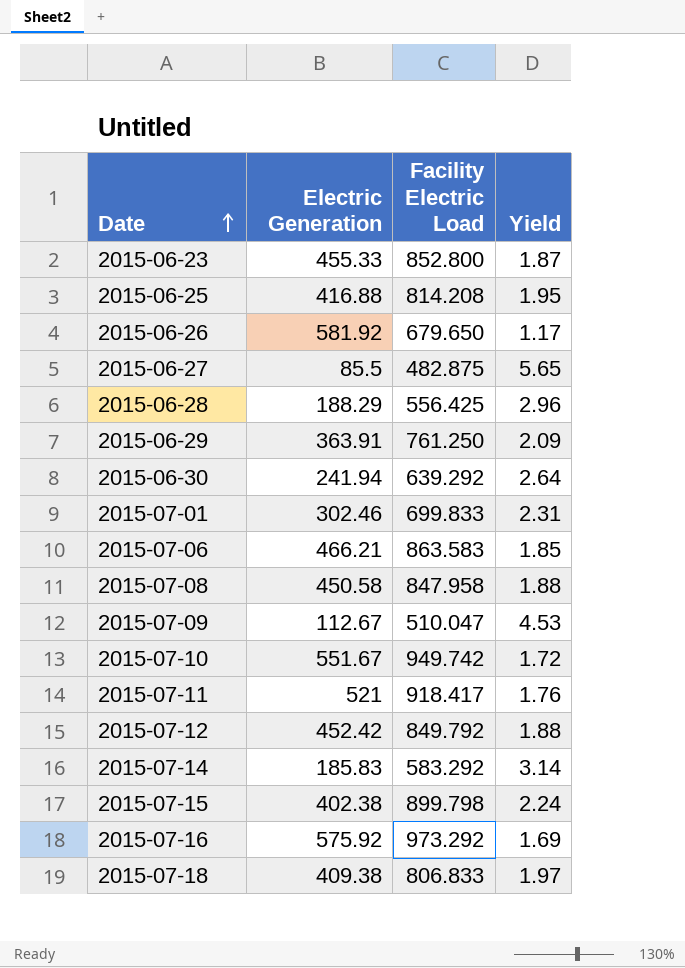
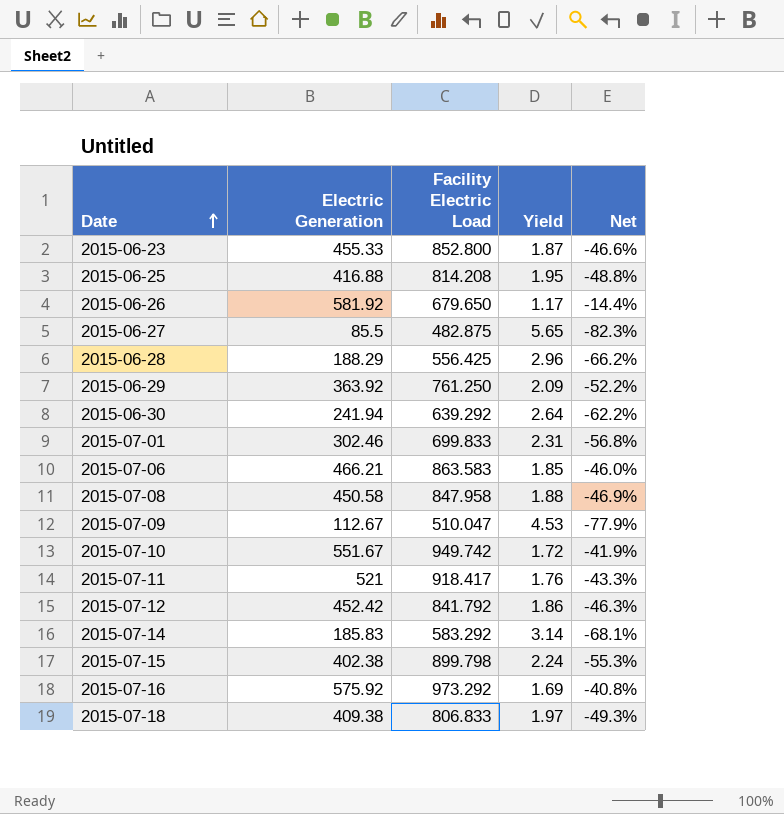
column Net | formula: none -> ([Electric Generation] - [Facility Electric Load]) / [Facility Electric Load]
2015-06-29 | Electric Generation: 363.91 -> 363.92
2015-07-12 | Facility Electric Load: 849.792 -> 841.792
2015-07-12 | Yield: 1.88 -> 1.86

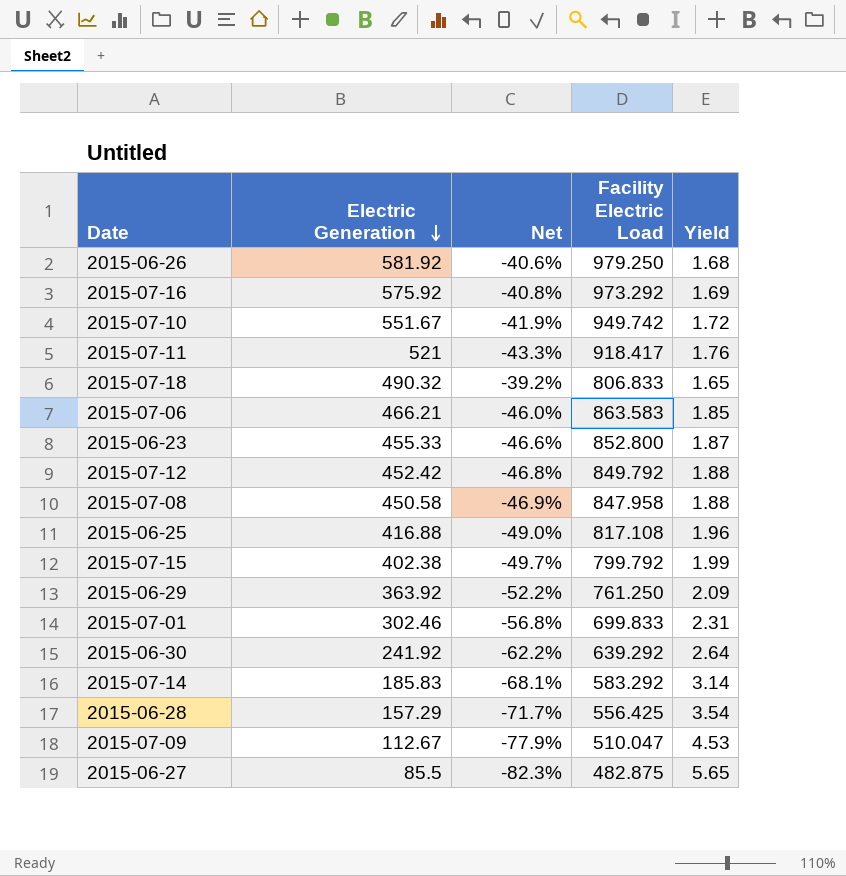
row order: Date ascending -> Electric Generation descending
column Net | position: 5 -> 3
2015-06-26 | Net: -14.4% -> -40.6%
2015-06-26 | Facility Electric Load: 679.650 -> 979.250
2015-06-26 | Yield: 1.17 -> 1.68
2015-07-18 | Electric Generation: 409.38 -> 490.32
2015-07-18 | Net: -49.3% -> -39.2%
2015-07-18 | Yield: 1.97 -> 1.65
2015-07-12 | Net: -46.3% -> -46.8%
2015-07-12 | Facility Electric Load: 841.792 -> 849.792
2015-07-12 | Yield: 1.86 -> 1.88
2015-06-25 | Net: -48.8% -> -49.0%
2015-06-25 | Facility Electric Load: 814.208 -> 817.108
2015-06-25 | Yield: 1.95 -> 1.96
2015-07-15 | Net: -55.3% -> -49.7%
2015-07-15 | Facility Electric Load: 899.798 -> 799.792
2015-07-15 | Yield: 2.24 -> 1.99
2015-06-30 | Electric Generation: 241.94 -> 241.92
2015-06-28 | Electric Generation: 188.29 -> 157.29
2015-06-28 | Net: -66.2% -> -71.7%
2015-06-28 | Yield: 2.96 -> 3.54

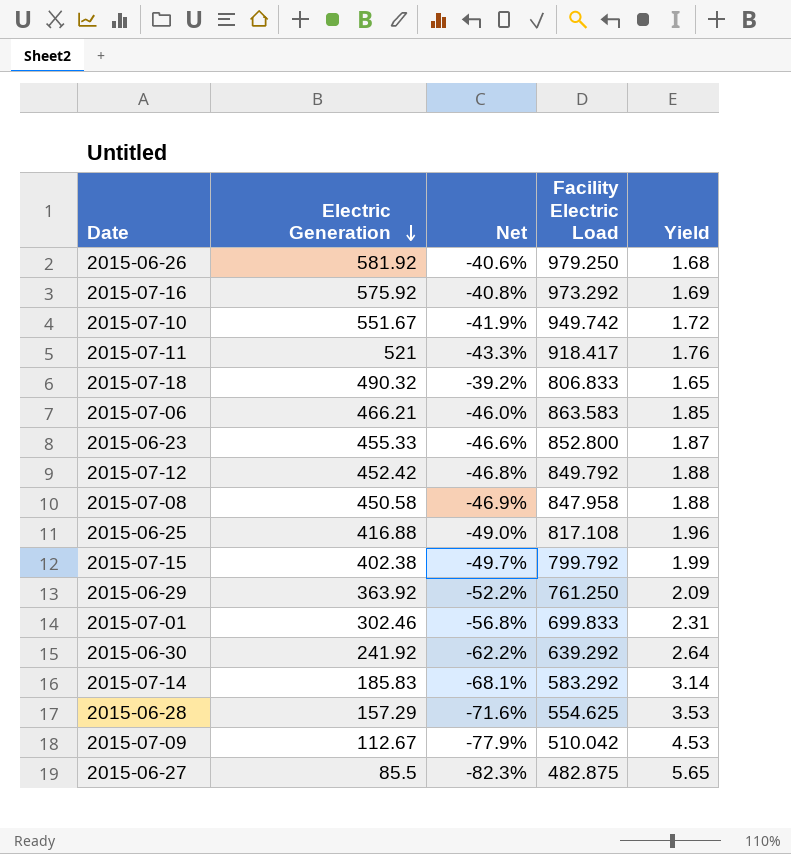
2015-06-28 | Net: -71.7% -> -71.6%
2015-06-28 | Facility Electric Load: 556.425 -> 554.625
2015-06-28 | Yield: 3.54 -> 3.53
2015-07-09 | Facility Electric Load: 510.047 -> 510.042

